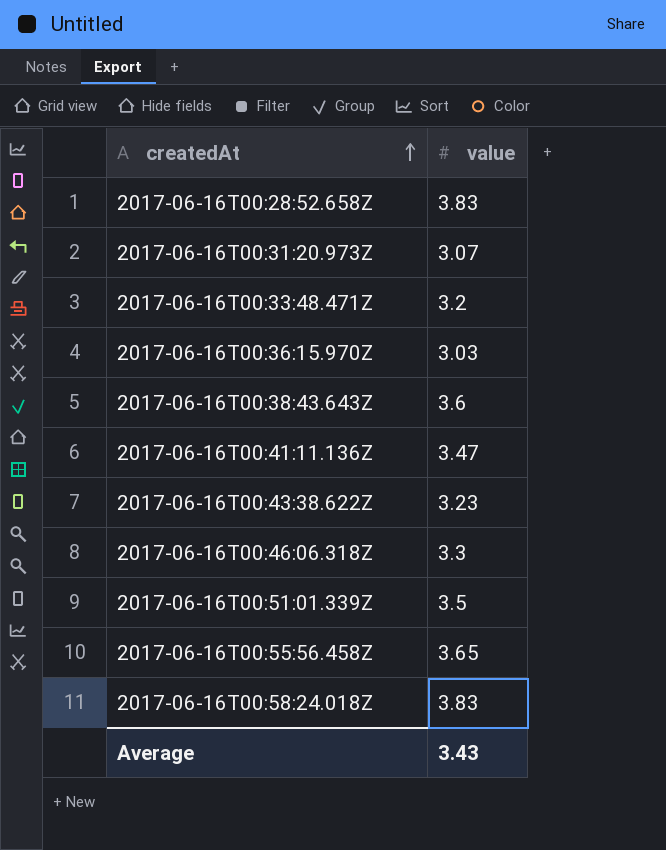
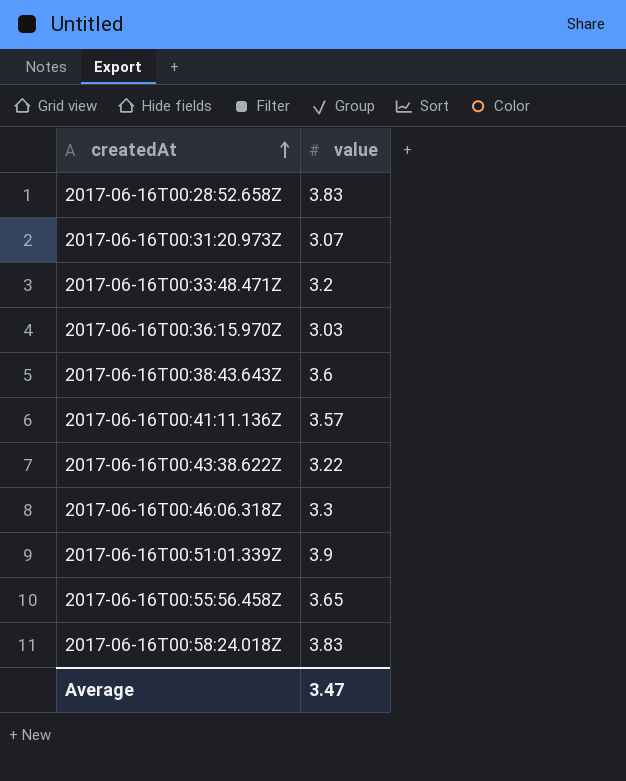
2017-06-16T00:41:11.136Z | value: 3.47 -> 3.57
2017-06-16T00:43:38.622Z | value: 3.23 -> 3.22
2017-06-16T00:51:01.339Z | value: 3.5 -> 3.9
Average | value: 3.43 -> 3.47

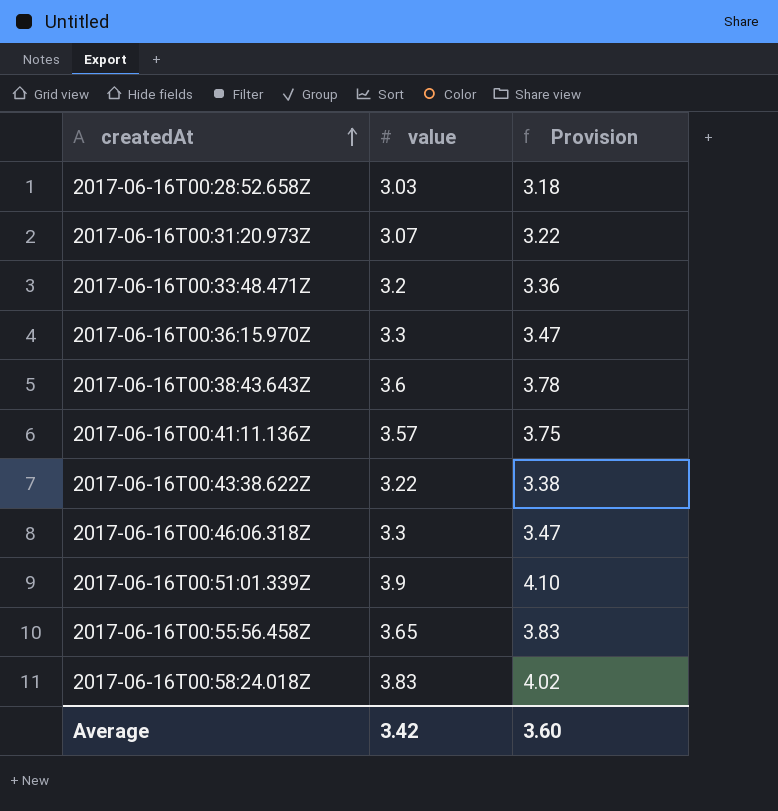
column Provision | formula: none -> [value] * 1.05
2017-06-16T00:28:52.658Z | value: 3.83 -> 3.03
2017-06-16T00:36:15.970Z | value: 3.03 -> 3.3
Average | value: 3.47 -> 3.42

